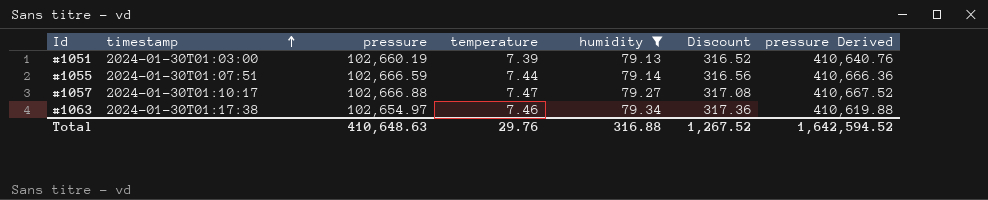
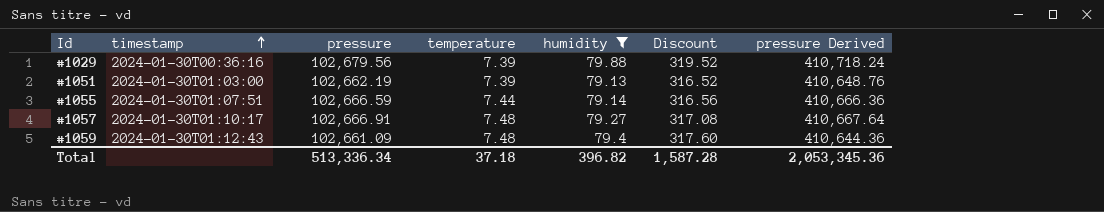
row #1063: 2024-01-30T01:17:38 | 102,654.97 | 7.46 | 79.34 | 317.36 | 410,619.88 -> none
row #1029: none -> 2024-01-30T00:36:16 | 102,679.56 | 7.39 | 79.88 | 319.52 | 410,718.24
#1051 | pressure: 102,660.19 -> 102,662.19
#1051 | pressure Derived: 410,640.76 -> 410,648.76
#1057 | pressure: 102,666.88 -> 102,666.91
#1057 | temperature: 7.47 -> 7.48
#1057 | pressure Derived: 410,667.52 -> 410,667.64
row #1059: none -> 2024-01-30T01:12:43 | 102,661.09 | 7.48 | 79.4 | 317.60 | 410,644.36
Total | pressure: 410,648.63 -> 513,336.34
Total | temperature: 29.76 -> 37.18
Total | humidity: 316.88 -> 396.82
Total | Discount: 1,267.52 -> 1,587.28
Total | pressure Derived: 1,642,594.52 -> 2,053,345.36

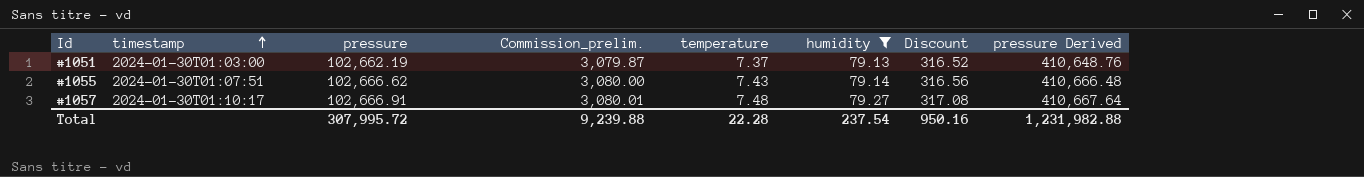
column Commission_prelim. | formula: none -> [pressure] * 0.03
row #1029: 2024-01-30T00:36:16 | 102,679.56 | 7.39 | 79.88 | 319.52 | 410,718.24 -> none
row #1059: 2024-01-30T01:12:43 | 102,661.09 | 7.48 | 79.4 | 317.60 | 410,644.36 -> none
#1051 | temperature: 7.39 -> 7.37
#1055 | pressure: 102,666.59 -> 102,666.62
#1055 | temperature: 7.44 -> 7.43
#1055 | pressure Derived: 410,666.36 -> 410,666.48
Total | pressure: 513,336.34 -> 307,995.72
Total | temperature: 37.18 -> 22.28
Total | humidity: 396.82 -> 237.54
Total | Discount: 1,587.28 -> 950.16
Total | pressure Derived: 2,053,345.36 -> 1,231,982.88

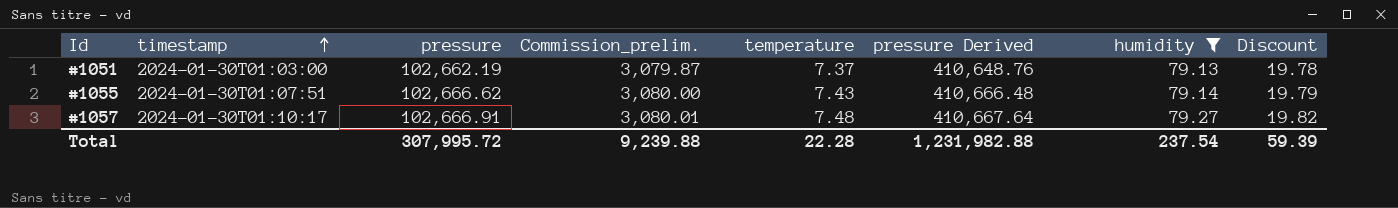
column pressure Derived | position: 8 -> 6
column Discount | formula: [humidity] * 4 -> [humidity] * 0.25
Total | Discount: 950.16 -> 59.39

